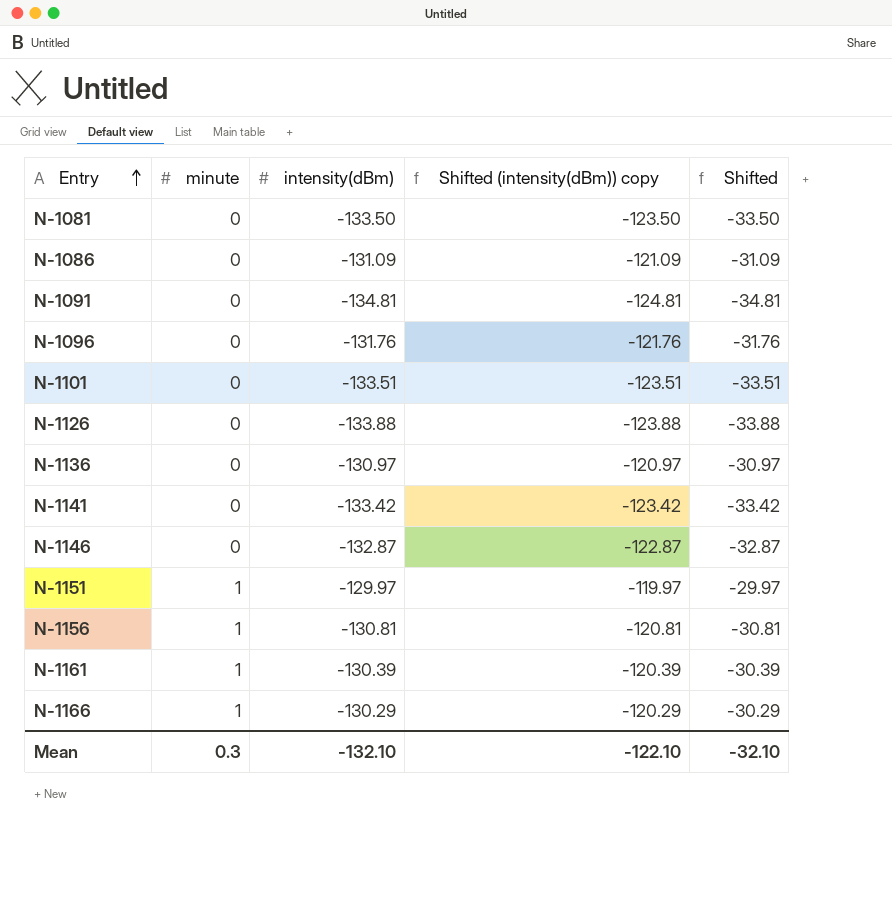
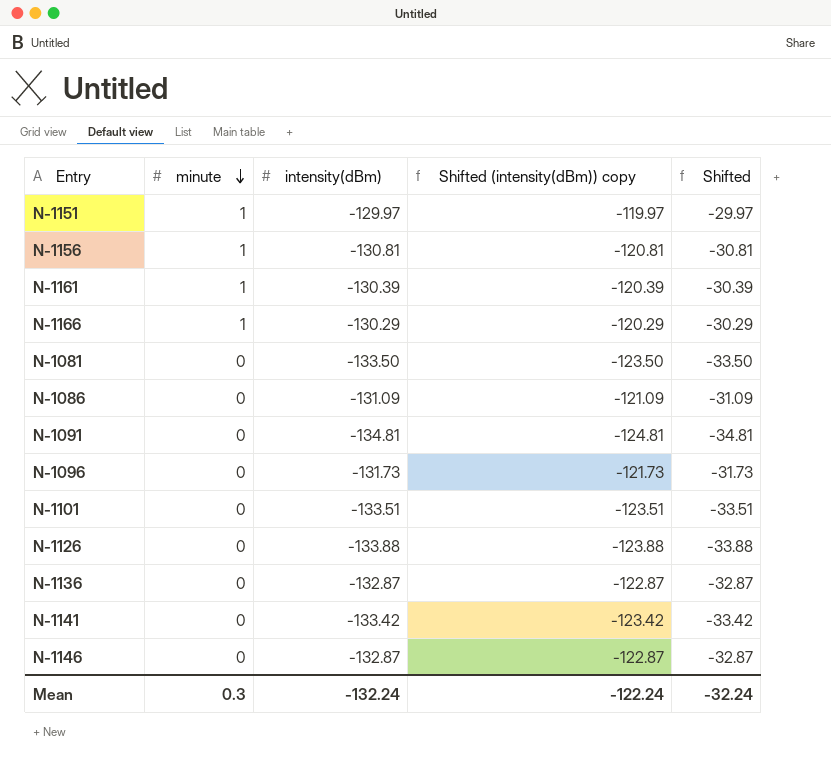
row order: Entry ascending -> minute descending
N-1096 | intensity(dBm): -131.76 -> -131.73
N-1096 | Shifted (intensity(dBm)) copy: -121.76 -> -121.73
N-1096 | Shifted: -31.76 -> -31.73
N-1136 | intensity(dBm): -130.97 -> -132.87
N-1136 | Shifted (intensity(dBm)) copy: -120.97 -> -122.87
N-1136 | Shifted: -30.97 -> -32.87
Mean | intensity(dBm): -132.10 -> -132.24
Mean | Shifted (intensity(dBm)) copy: -122.10 -> -122.24
Mean | Shifted: -32.10 -> -32.24

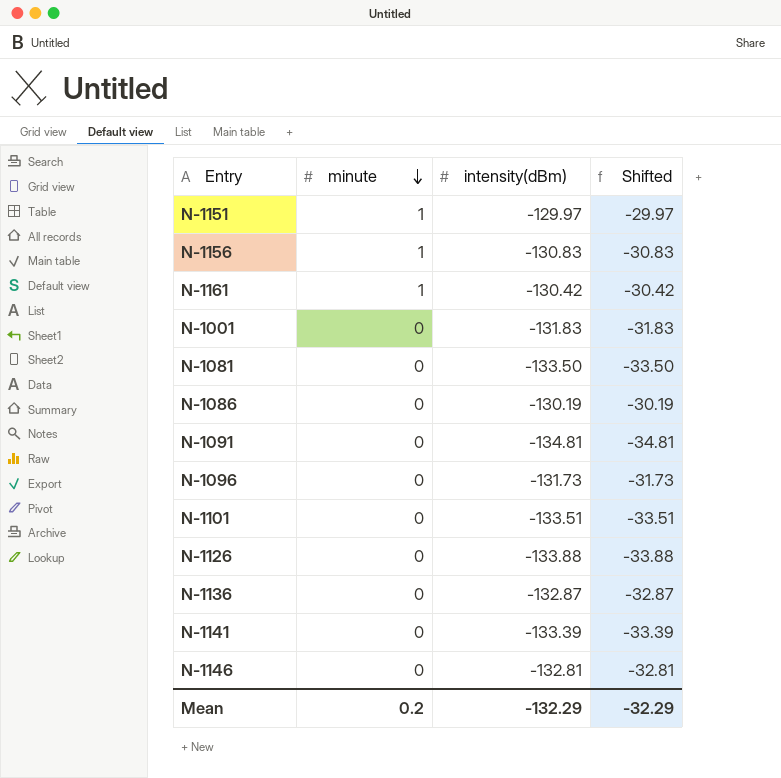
column Shifted (intensity(dBm)) copy | formula: [intensity(dBm)] + 10 -> none
row N-1166: 1 | -130.29 | -120.29 | -30.29 -> none
N-1156 | intensity(dBm): -130.81 -> -130.83
N-1156 | Shifted: -30.81 -> -30.83
N-1161 | intensity(dBm): -130.39 -> -130.42
N-1161 | Shifted: -30.39 -> -30.42
row N-1001: none -> 0 | -131.83 | -31.83
N-1086 | intensity(dBm): -131.09 -> -130.19
N-1086 | Shifted: -31.09 -> -30.19
N-1141 | intensity(dBm): -133.42 -> -133.39
N-1141 | Shifted: -33.42 -> -33.39
N-1146 | intensity(dBm): -132.87 -> -132.81
N-1146 | Shifted: -32.87 -> -32.81
Mean | minute: 0.3 -> 0.2
Mean | intensity(dBm): -132.24 -> -132.29
Mean | Shifted: -32.24 -> -32.29

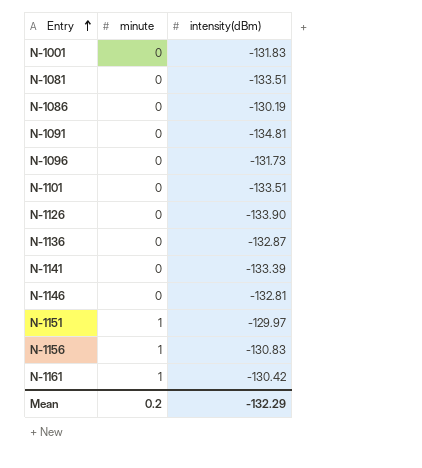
row order: minute descending -> Entry ascending
column Shifted | formula: [intensity(dBm)] + 100 -> none
N-1081 | intensity(dBm): -133.50 -> -133.51
N-1126 | intensity(dBm): -133.88 -> -133.90

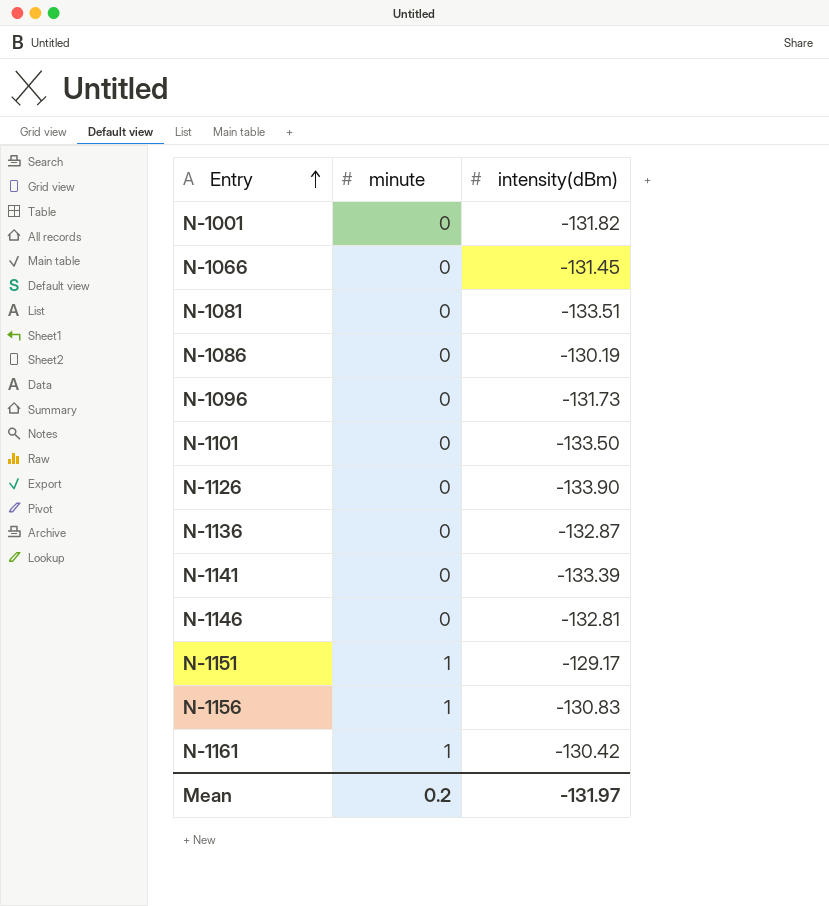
row N-1091: 0 | -134.81 -> none
N-1001 | intensity(dBm): -131.83 -> -131.82
row N-1066: none -> 0 | -131.45
N-1101 | intensity(dBm): -133.51 -> -133.50
N-1151 | intensity(dBm): -129.97 -> -129.17
Mean | intensity(dBm): -132.29 -> -131.97

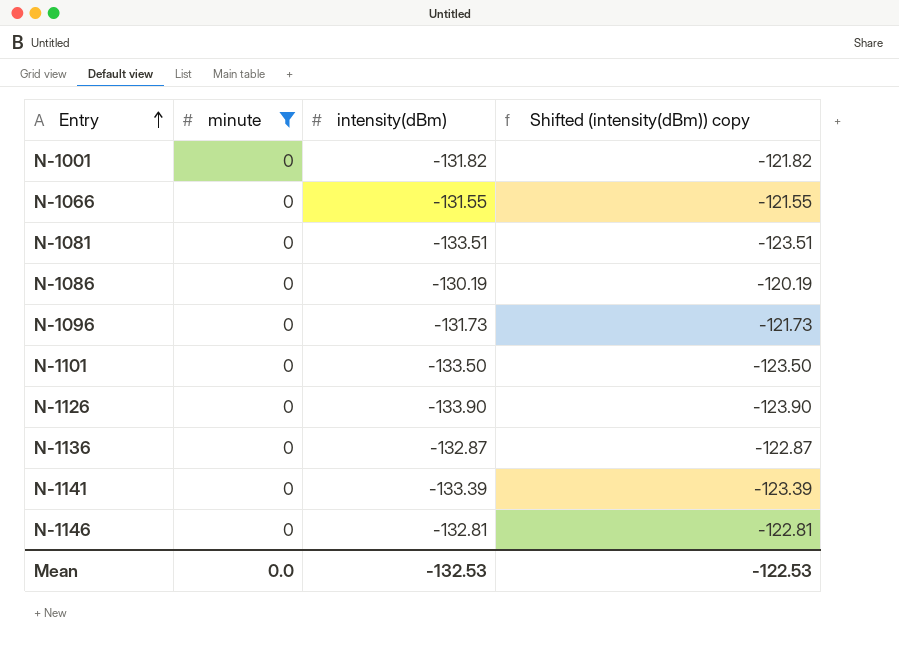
filter: none -> minute = 0
column Shifted (intensity(dBm)) copy | formula: none -> [intensity(dBm)] + 10
N-1066 | intensity(dBm): -131.45 -> -131.55
Mean | minute: 0.2 -> 0.0
Mean | intensity(dBm): -131.97 -> -132.53

